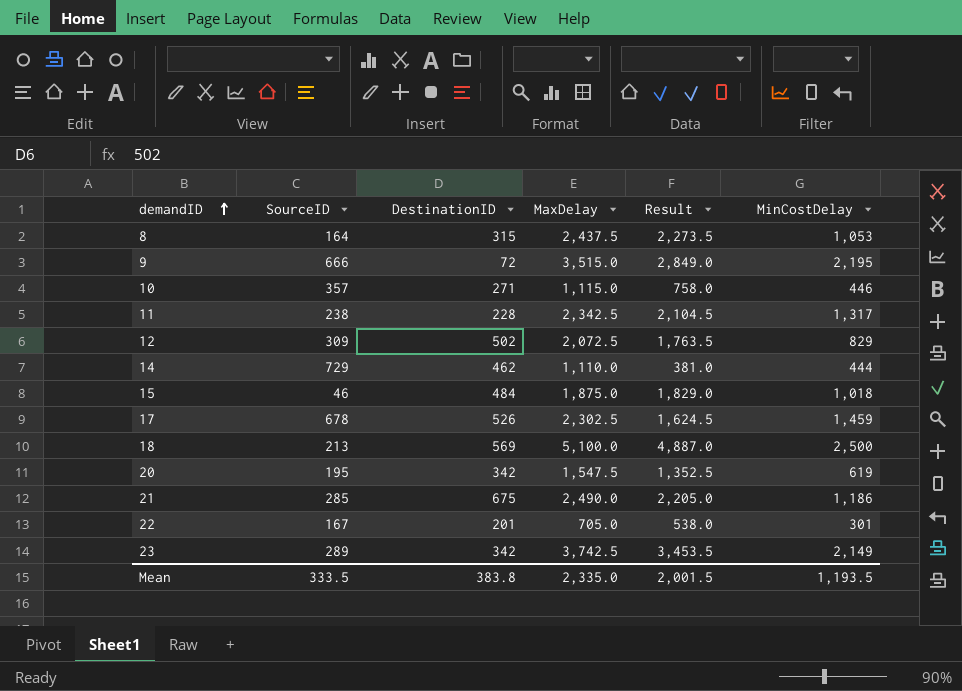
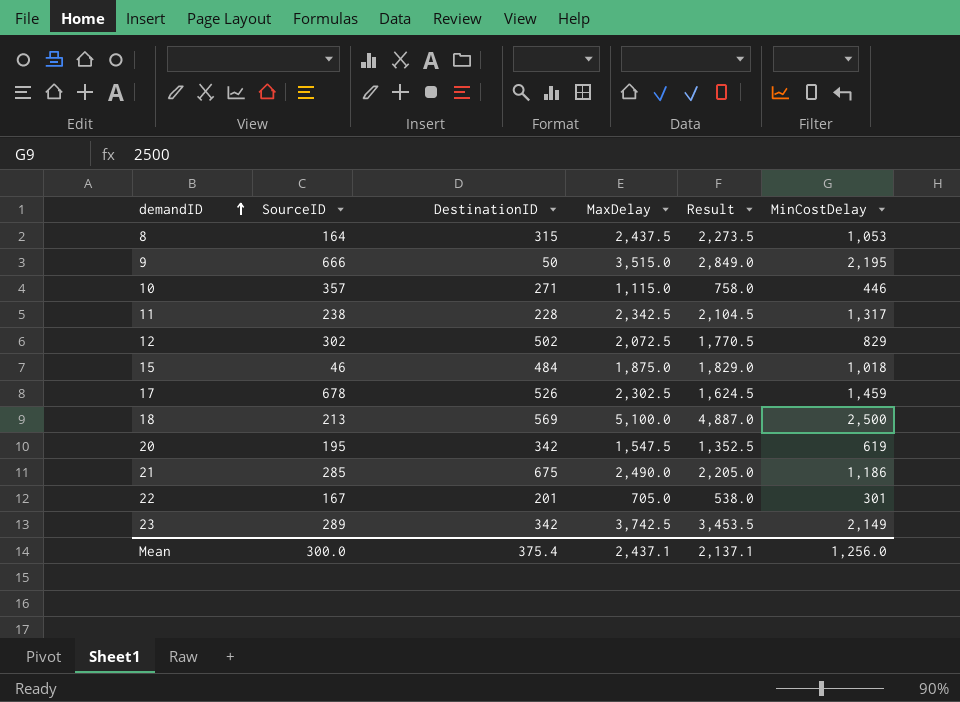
row 14: 729 | 462 | 1,110.0 | 381.0 | 444 -> none
9 | DestinationID: 72 -> 50
12 | SourceID: 309 -> 302
12 | Result: 1,763.5 -> 1,770.5
Mean | SourceID: 333.5 -> 300.0
Mean | DestinationID: 383.8 -> 375.4
Mean | MaxDelay: 2,335.0 -> 2,437.1
Mean | Result: 2,001.5 -> 2,137.1
Mean | MinCostDelay: 1,193.5 -> 1,256.0

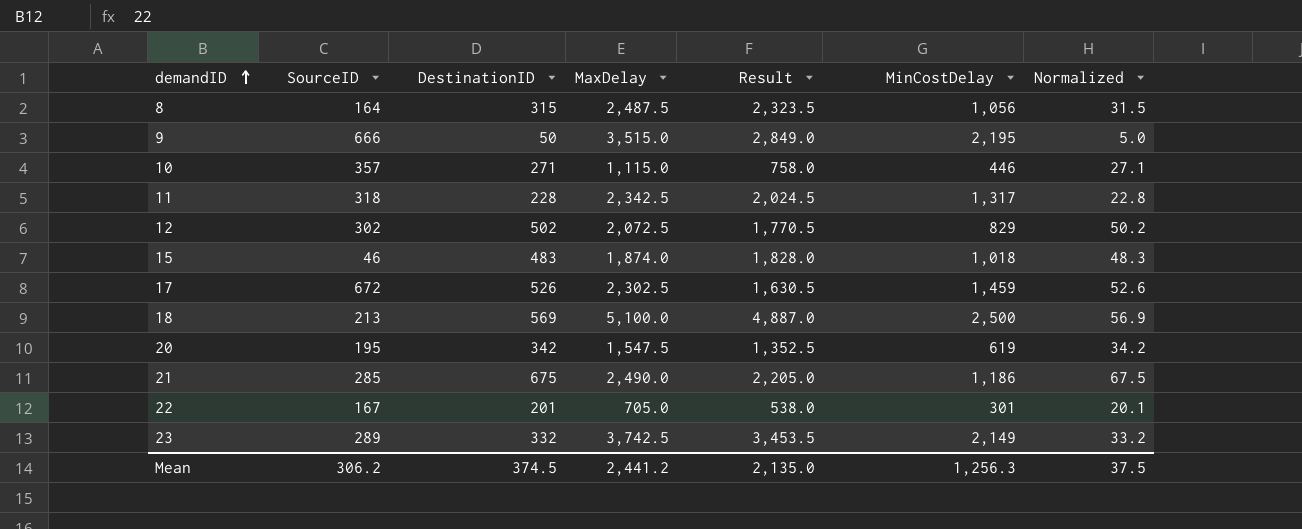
column Normalized | formula: none -> [DestinationID] * 0.1
8 | MaxDelay: 2,437.5 -> 2,487.5
8 | Result: 2,273.5 -> 2,323.5
8 | MinCostDelay: 1,053 -> 1,056
11 | SourceID: 238 -> 318
11 | Result: 2,104.5 -> 2,024.5
15 | DestinationID: 484 -> 483
15 | MaxDelay: 1,875.0 -> 1,874.0
15 | Result: 1,829.0 -> 1,828.0
17 | SourceID: 678 -> 672
17 | Result: 1,624.5 -> 1,630.5
23 | DestinationID: 342 -> 332
Mean | SourceID: 300.0 -> 306.2
Mean | DestinationID: 375.4 -> 374.5
Mean | MaxDelay: 2,437.1 -> 2,441.2
Mean | Result: 2,137.1 -> 2,135.0
Mean | MinCostDelay: 1,256.0 -> 1,256.3

